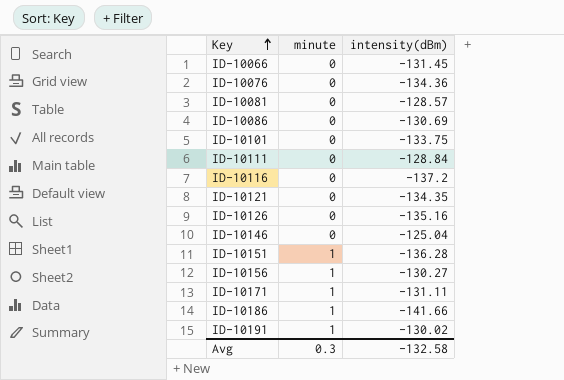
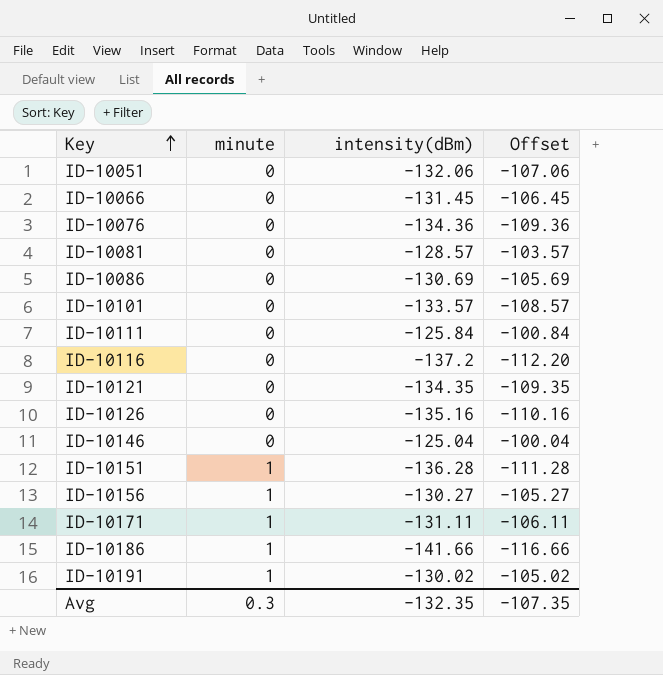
column Offset | formula: none -> [intensity(dBm)] + 25
row ID-10051: none -> 0 | -132.06 | -107.06
ID-10101 | intensity(dBm): -133.75 -> -133.57
ID-10111 | intensity(dBm): -128.84 -> -125.84
Avg | intensity(dBm): -132.58 -> -132.35

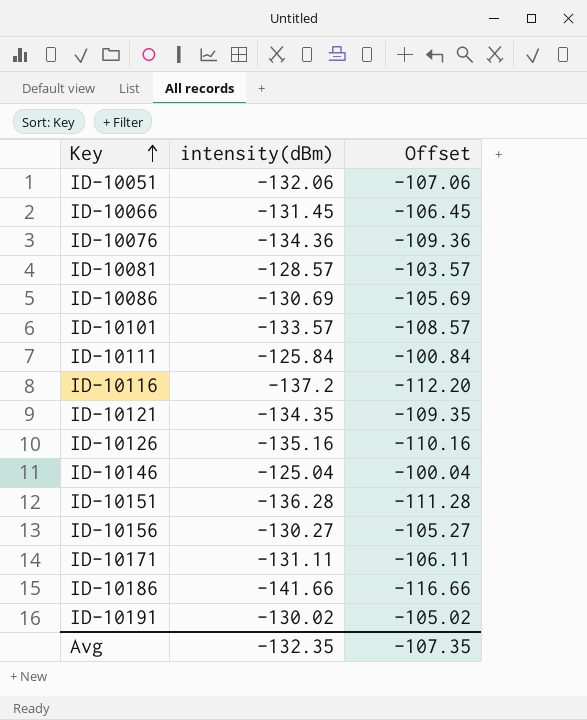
column minute | position: 2 -> none

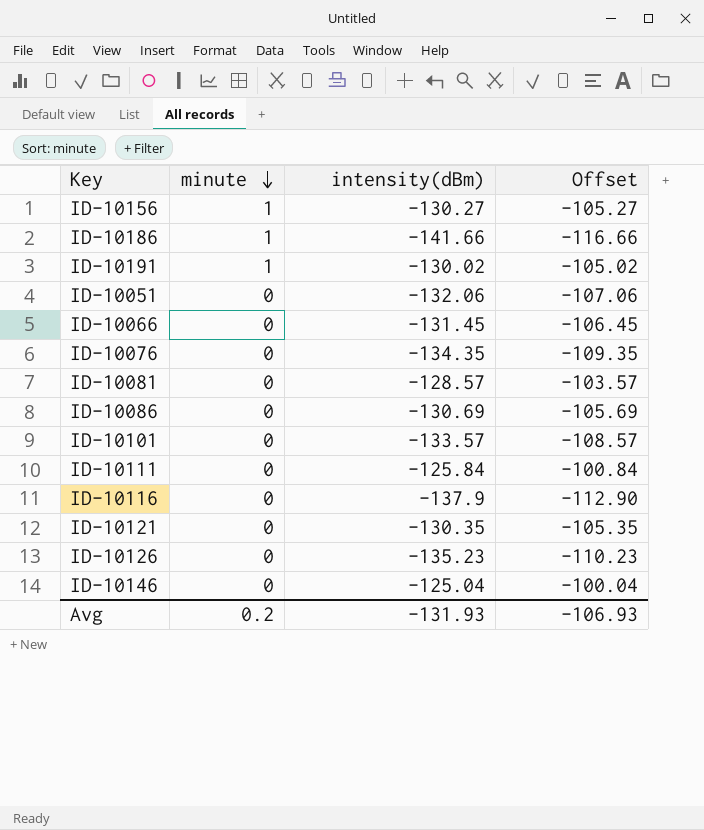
row order: Key ascending -> minute descending
column minute | position: none -> 2
row ID-10151: -136.28 | -111.28 -> none
row ID-10171: -131.11 | -106.11 -> none
ID-10076 | intensity(dBm): -134.36 -> -134.35
ID-10076 | Offset: -109.36 -> -109.35
ID-10116 | intensity(dBm): -137.2 -> -137.9
ID-10116 | Offset: -112.20 -> -112.90
ID-10121 | intensity(dBm): -134.35 -> -130.35
ID-10121 | Offset: -109.35 -> -105.35
ID-10126 | intensity(dBm): -135.16 -> -135.23
ID-10126 | Offset: -110.16 -> -110.23
Avg | intensity(dBm): -132.35 -> -131.93
Avg | Offset: -107.35 -> -106.93

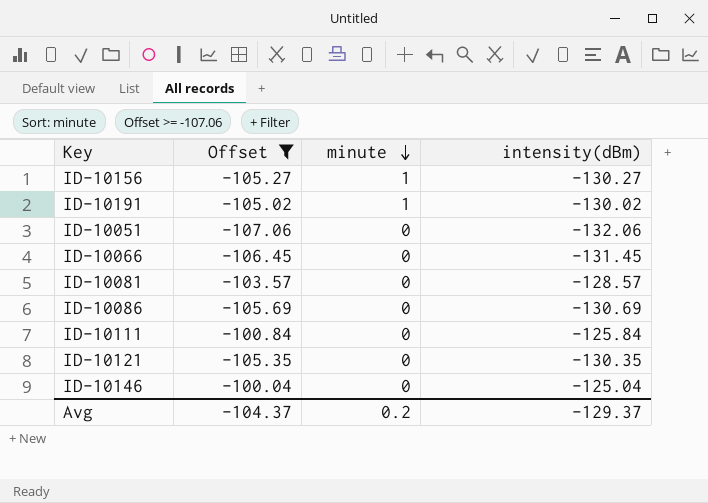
filter: none -> Offset >= -107.06
column Offset | position: 4 -> 2
Avg | Offset: -106.93 -> -104.37
Avg | intensity(dBm): -131.93 -> -129.37

